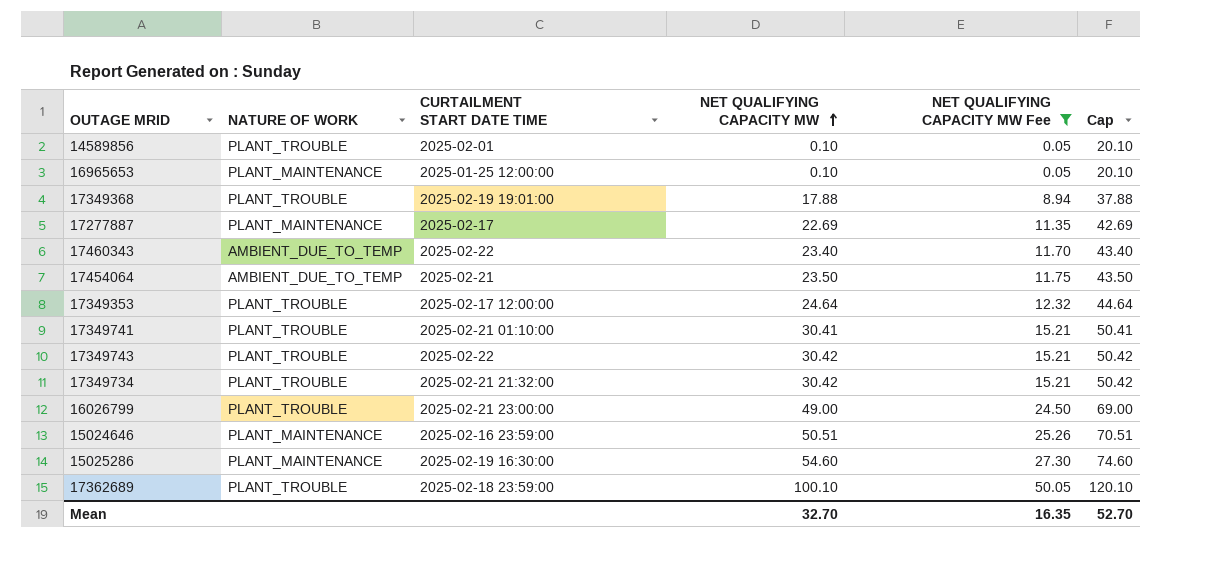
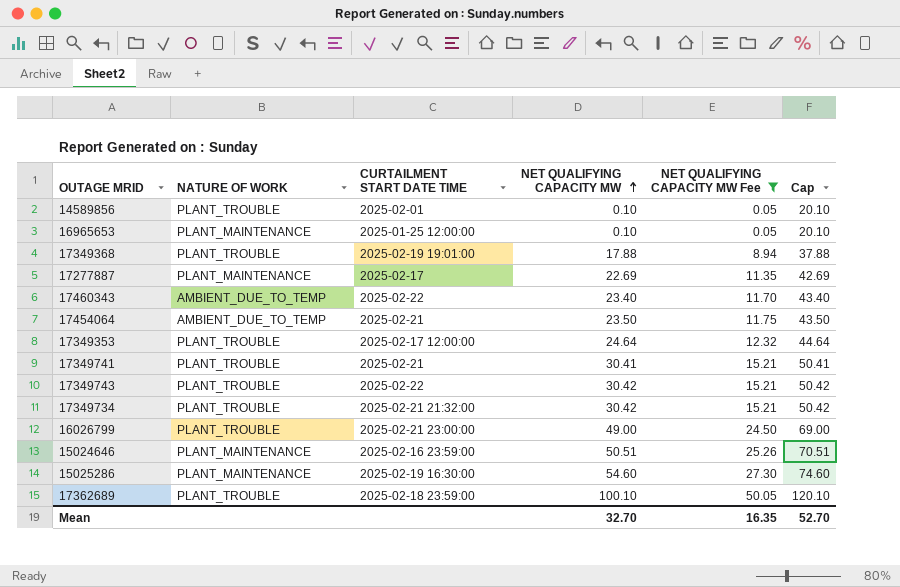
17349741 | CURTAILMENT START DATE TIME: 2025-02-21 01:10:00 -> 2025-02-21

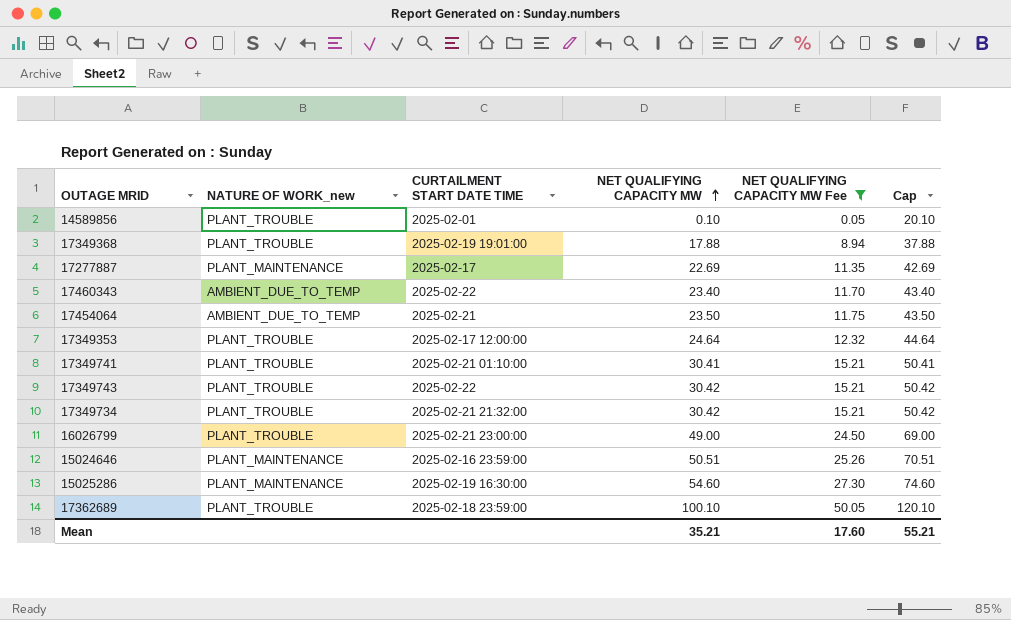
column name: NATURE OF WORK -> NATURE OF WORK_new
row 16965653: PLANT_MAINTENANCE | 2025-01-25 12:00:00 | 0.10 | 0.05 | 20.10 -> none
17349741 | CURTAILMENT START DATE TIME: 2025-02-21 -> 2025-02-21 01:10:00
Mean | NET QUALIFYING CAPACITY MW: 32.70 -> 35.21
Mean | NET QUALIFYING CAPACITY MW Fee: 16.35 -> 17.60
Mean | Cap: 52.70 -> 55.21

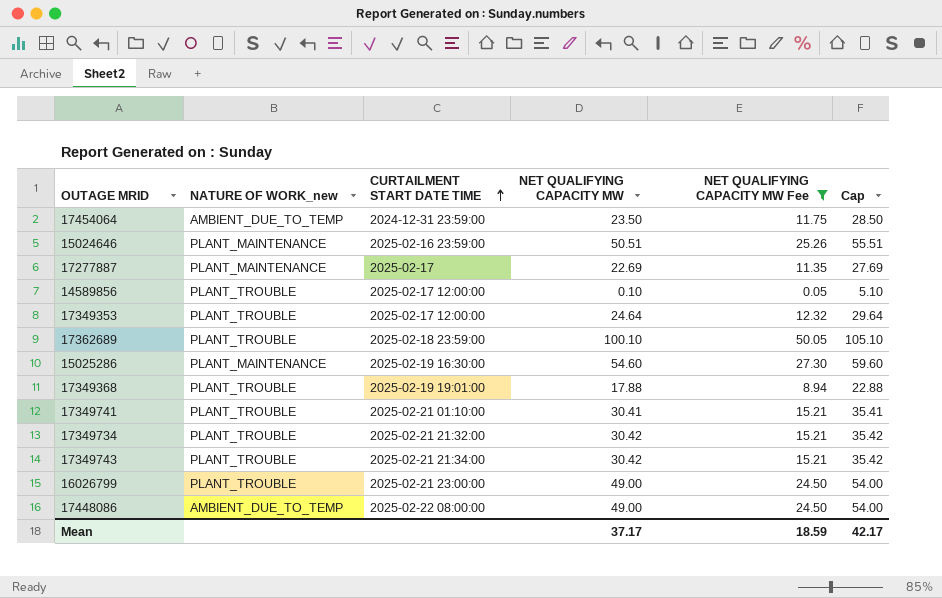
row order: NET QUALIFYING CAPACITY MW ascending -> CURTAILMENT START DATE TIME ascending
column Cap | formula: [NET QUALIFYING CAPACITY MW] + 20 -> [NET QUALIFYING CAPACITY MW] + 5
row 17460343: AMBIENT_DUE_TO_TEMP | 2025-02-22 | 23.40 | 11.70 | 43.40 -> none
17454064 | CURTAILMENT START DATE TIME: 2025-02-21 -> 2024-12-31 23:59:00
14589856 | CURTAILMENT START DATE TIME: 2025-02-01 -> 2025-02-17 12:00:00
17349743 | CURTAILMENT START DATE TIME: 2025-02-22 -> 2025-02-21 21:34:00
row 17448086: none -> AMBIENT_DUE_TO_TEMP | 2025-02-22 08:00:00 | 49.00 | 24.50 | 54.00
Mean | NET QUALIFYING CAPACITY MW: 35.21 -> 37.17
Mean | NET QUALIFYING CAPACITY MW Fee: 17.60 -> 18.59
Mean | Cap: 55.21 -> 42.17

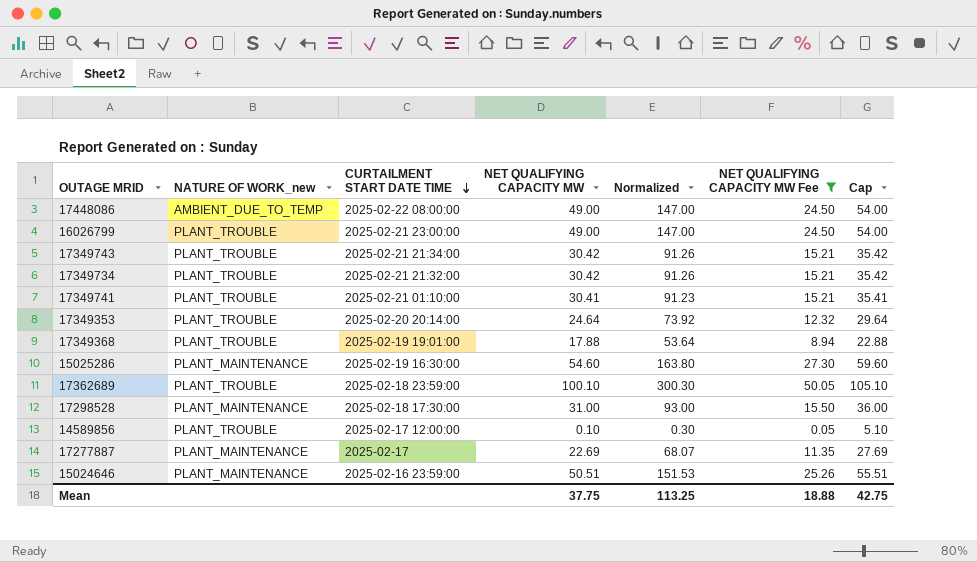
row order: CURTAILMENT START DATE TIME ascending -> CURTAILMENT START DATE TIME descending
column Normalized | formula: none -> [NET QUALIFYING CAPACITY MW] * 3
row 17454064: AMBIENT_DUE_TO_TEMP | 2024-12-31 23:59:00 | 23.50 | 11.75 | 28.50 -> none
17349353 | CURTAILMENT START DATE TIME: 2025-02-17 12:00:00 -> 2025-02-20 20:14:00
row 17298528: none -> PLANT_MAINTENANCE | 2025-02-18 17:30:00 | 31.00 | 93.00 | 15.50 | 36.00
Mean | NET QUALIFYING CAPACITY MW: 37.17 -> 37.75
Mean | NET QUALIFYING CAPACITY MW Fee: 18.59 -> 18.88
Mean | Cap: 42.17 -> 42.75

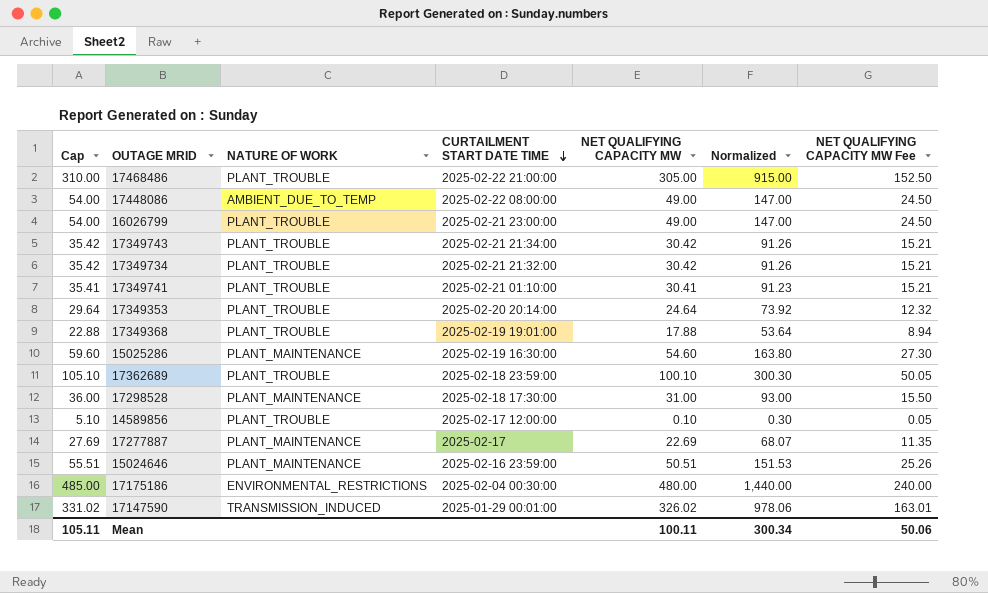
filter: NET QUALIFYING CAPACITY MW Fee <= 50.05 -> none
column Cap | position: 7 -> 1
column name: NATURE OF WORK_new -> NATURE OF WORK
Mean | Cap: 42.75 -> 105.11
Mean | NET QUALIFYING CAPACITY MW: 37.75 -> 100.11
Mean | Normalized: 113.25 -> 300.34
Mean | NET QUALIFYING CAPACITY MW Fee: 18.88 -> 50.06

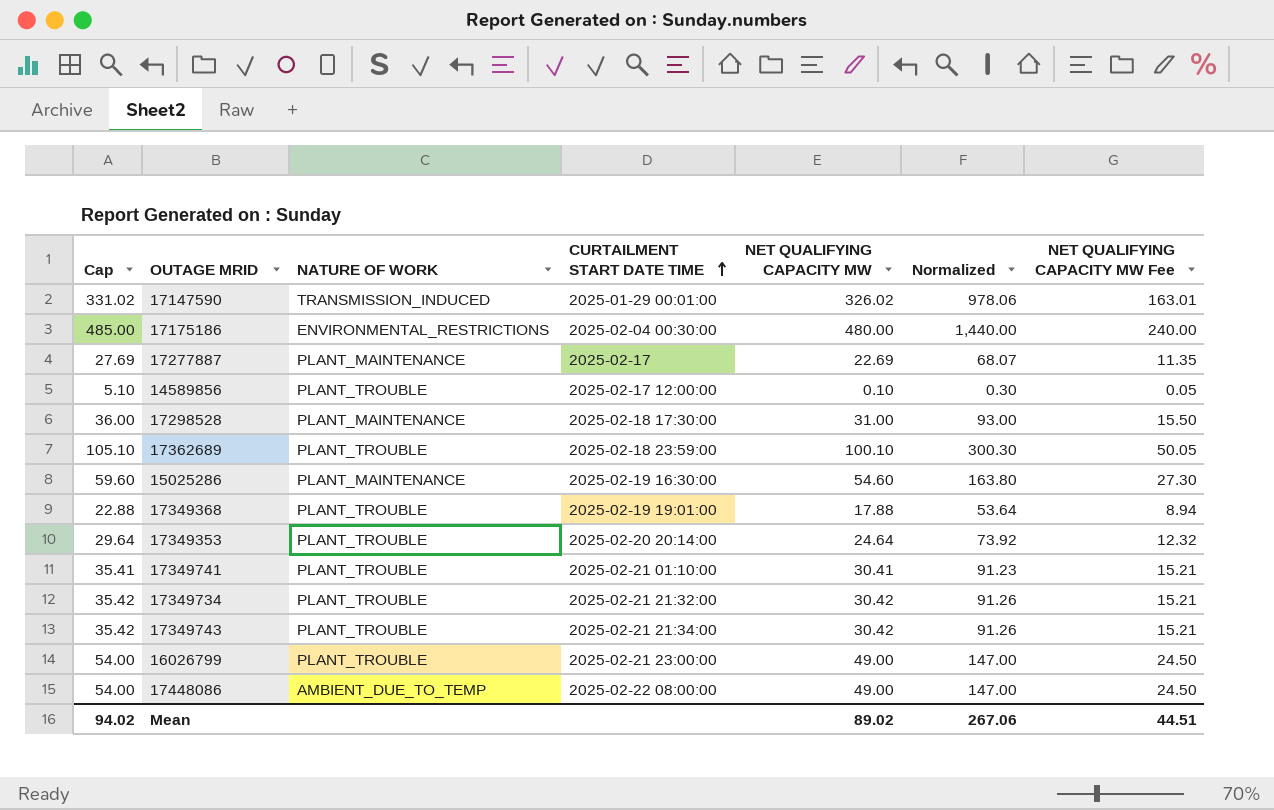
row order: CURTAILMENT START DATE TIME descending -> CURTAILMENT START DATE TIME ascending
row 17468486: 310.00 | PLANT_TROUBLE | 2025-02-22 21:00:00 | 305.00 | 915.00 | 152.50 -> none
row 15024646: 55.51 | PLANT_MAINTENANCE | 2025-02-16 23:59:00 | 50.51 | 151.53 | 25.26 -> none
Mean | Cap: 105.11 -> 94.02
Mean | NET QUALIFYING CAPACITY MW: 100.11 -> 89.02
Mean | Normalized: 300.34 -> 267.06
Mean | NET QUALIFYING CAPACITY MW Fee: 50.06 -> 44.51

